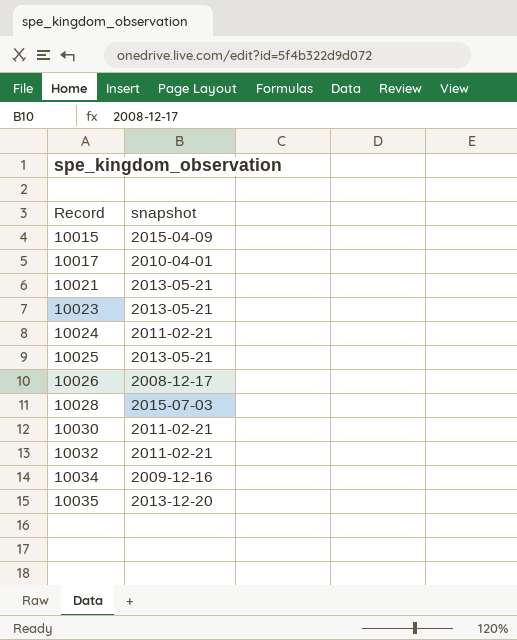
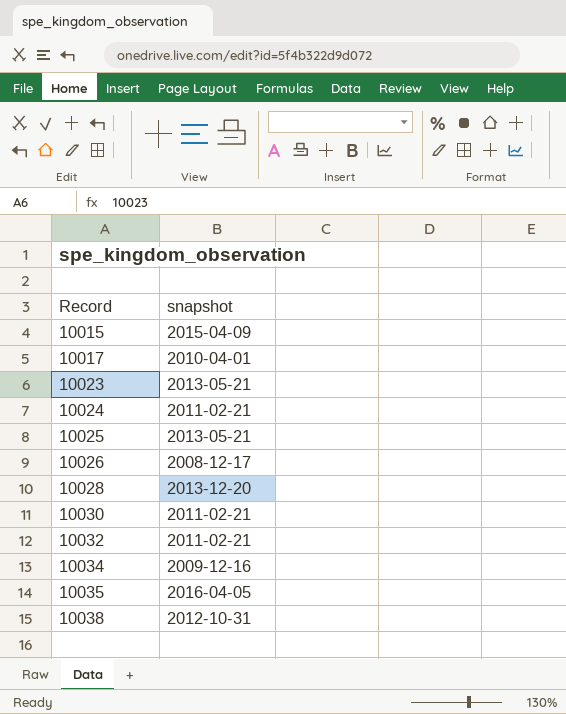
row 10021: 2013-05-21 -> none
10028 | snapshot: 2015-07-03 -> 2013-12-20
10035 | snapshot: 2013-12-20 -> 2016-04-05
row 10038: none -> 2012-10-31

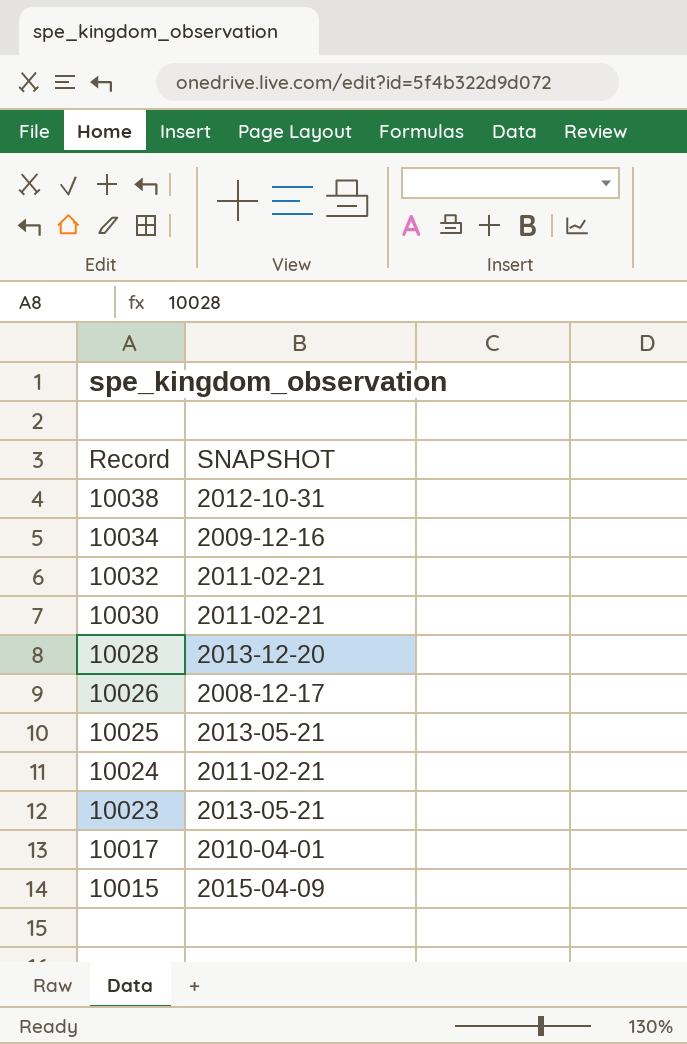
row order: Record ascending -> Record descending
column name: snapshot -> SNAPSHOT
row 10035: 2016-04-05 -> none

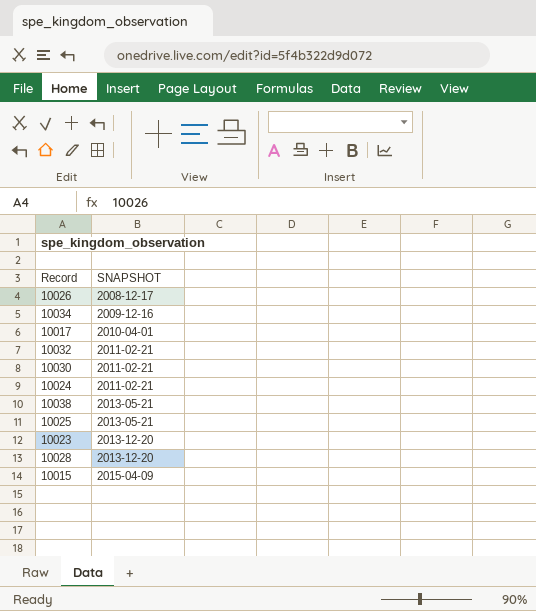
row order: Record descending -> SNAPSHOT ascending
10038 | SNAPSHOT: 2012-10-31 -> 2013-05-21
10023 | SNAPSHOT: 2013-05-21 -> 2013-12-20

